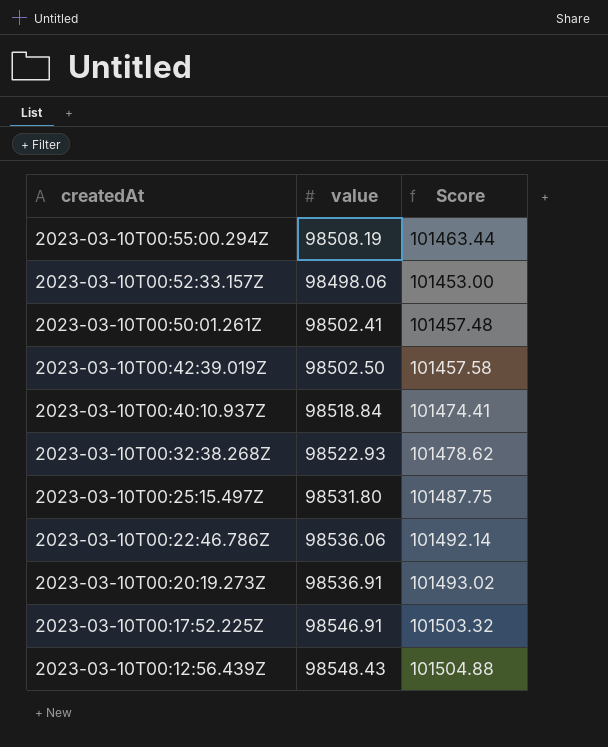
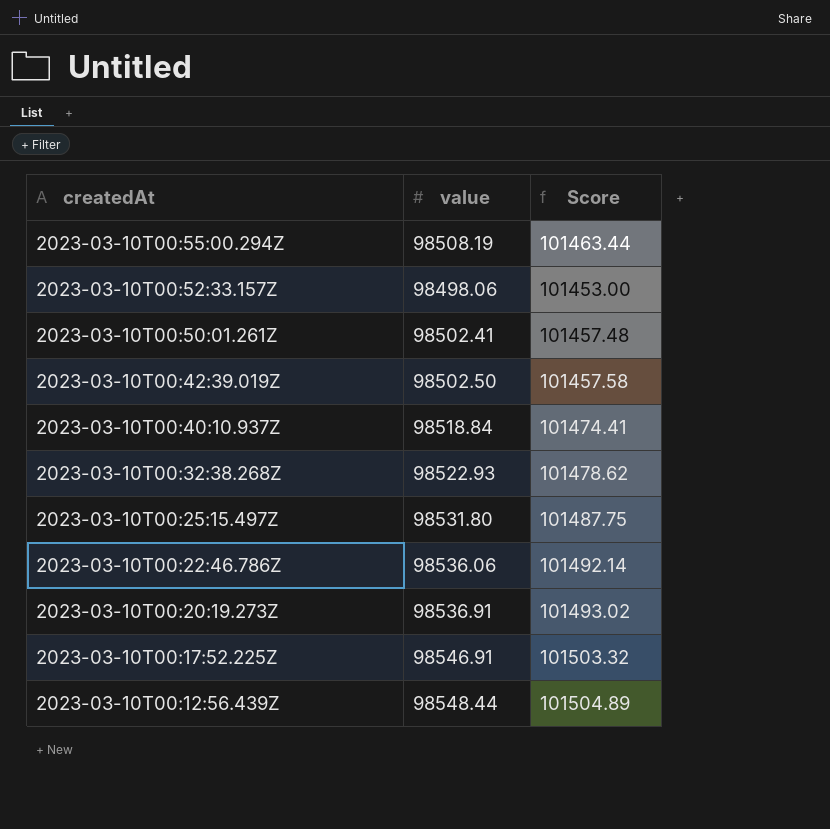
2023-03-10T00:12:56.439Z | value: 98548.43 -> 98548.44
2023-03-10T00:12:56.439Z | Score: 101504.88 -> 101504.89

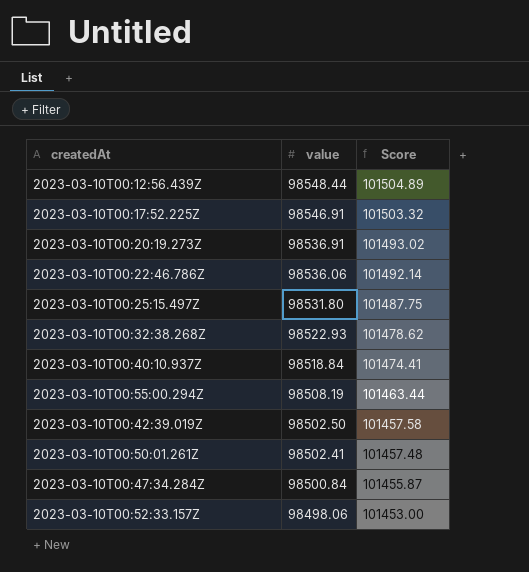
row order: createdAt descending -> value descending
row 2023-03-10T00:47:34.284Z: none -> 98500.84 | 101455.87

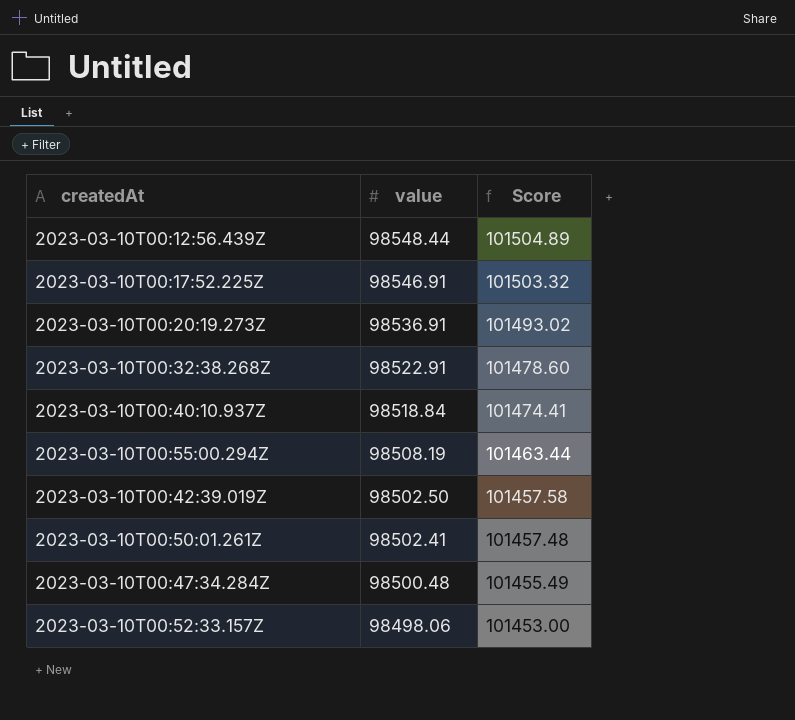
row 2023-03-10T00:22:46.786Z: 98536.06 | 101492.14 -> none
row 2023-03-10T00:25:15.497Z: 98531.80 | 101487.75 -> none
2023-03-10T00:32:38.268Z | value: 98522.93 -> 98522.91
2023-03-10T00:32:38.268Z | Score: 101478.62 -> 101478.60
2023-03-10T00:47:34.284Z | value: 98500.84 -> 98500.48
2023-03-10T00:47:34.284Z | Score: 101455.87 -> 101455.49

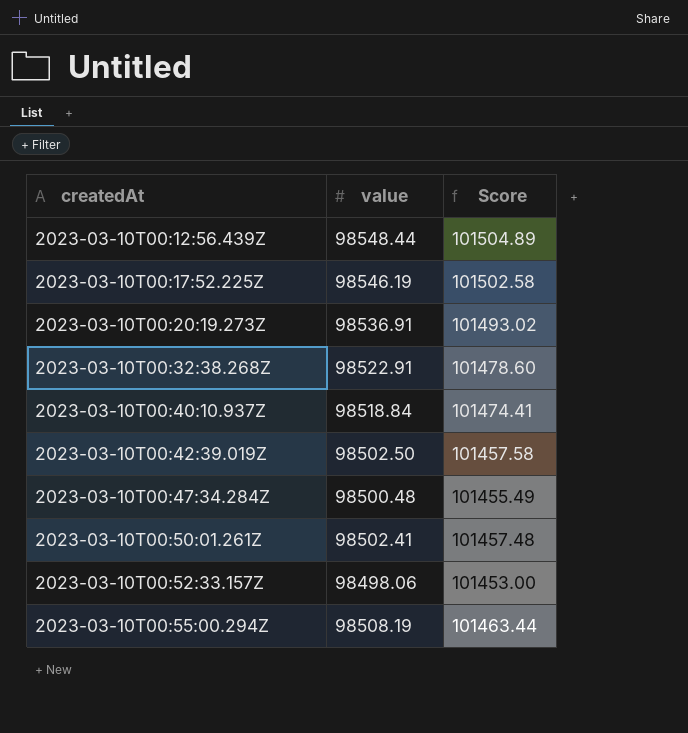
row order: value descending -> createdAt ascending
2023-03-10T00:17:52.225Z | value: 98546.91 -> 98546.19
2023-03-10T00:17:52.225Z | Score: 101503.32 -> 101502.58

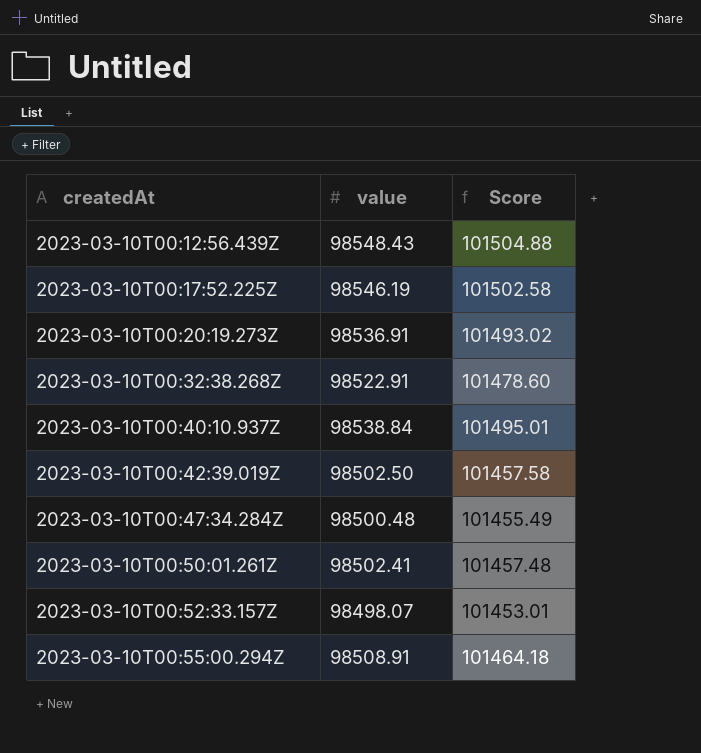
2023-03-10T00:12:56.439Z | value: 98548.44 -> 98548.43
2023-03-10T00:12:56.439Z | Score: 101504.89 -> 101504.88
2023-03-10T00:40:10.937Z | value: 98518.84 -> 98538.84
2023-03-10T00:40:10.937Z | Score: 101474.41 -> 101495.01
2023-03-10T00:52:33.157Z | value: 98498.06 -> 98498.07
2023-03-10T00:52:33.157Z | Score: 101453.00 -> 101453.01
2023-03-10T00:55:00.294Z | value: 98508.19 -> 98508.91
2023-03-10T00:55:00.294Z | Score: 101463.44 -> 101464.18

